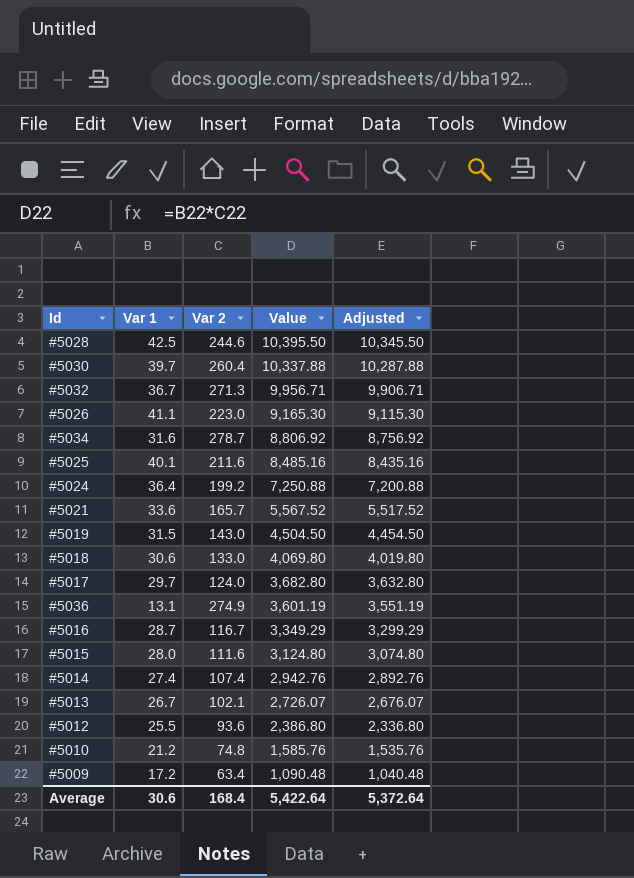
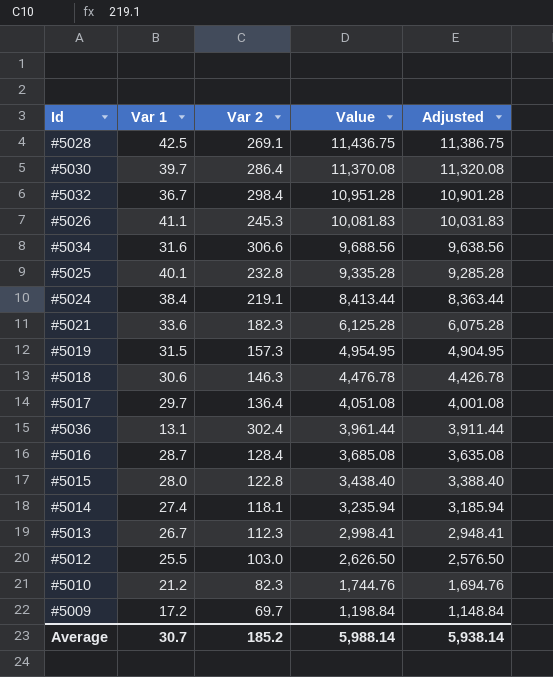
#5028 | Var 2: 244.6 -> 269.1
#5028 | Value: 10,395.50 -> 11,436.75
#5028 | Adjusted: 10,345.50 -> 11,386.75
#5030 | Var 2: 260.4 -> 286.4
#5030 | Value: 10,337.88 -> 11,370.08
#5030 | Adjusted: 10,287.88 -> 11,320.08
#5032 | Var 2: 271.3 -> 298.4
#5032 | Value: 9,956.71 -> 10,951.28
#5032 | Adjusted: 9,906.71 -> 10,901.28
#5026 | Var 2: 223.0 -> 245.3
#5026 | Value: 9,165.30 -> 10,081.83
#5026 | Adjusted: 9,115.30 -> 10,031.83
#5034 | Var 2: 278.7 -> 306.6
#5034 | Value: 8,806.92 -> 9,688.56
#5034 | Adjusted: 8,756.92 -> 9,638.56
#5025 | Var 2: 211.6 -> 232.8
#5025 | Value: 8,485.16 -> 9,335.28
#5025 | Adjusted: 8,435.16 -> 9,285.28
#5024 | Var 1: 36.4 -> 38.4
#5024 | Var 2: 199.2 -> 219.1
#5024 | Value: 7,250.88 -> 8,413.44
#5024 | Adjusted: 7,200.88 -> 8,363.44
#5021 | Var 2: 165.7 -> 182.3
#5021 | Value: 5,567.52 -> 6,125.28
#5021 | Adjusted: 5,517.52 -> 6,075.28
#5019 | Var 2: 143.0 -> 157.3
#5019 | Value: 4,504.50 -> 4,954.95
#5019 | Adjusted: 4,454.50 -> 4,904.95
#5018 | Var 2: 133.0 -> 146.3
#5018 | Value: 4,069.80 -> 4,476.78
#5018 | Adjusted: 4,019.80 -> 4,426.78
#5017 | Var 2: 124.0 -> 136.4
#5017 | Value: 3,682.80 -> 4,051.08
#5017 | Adjusted: 3,632.80 -> 4,001.08
#5036 | Var 2: 274.9 -> 302.4
#5036 | Value: 3,601.19 -> 3,961.44
#5036 | Adjusted: 3,551.19 -> 3,911.44
#5016 | Var 2: 116.7 -> 128.4
#5016 | Value: 3,349.29 -> 3,685.08
#5016 | Adjusted: 3,299.29 -> 3,635.08
#5015 | Var 2: 111.6 -> 122.8
#5015 | Value: 3,124.80 -> 3,438.40
#5015 | Adjusted: 3,074.80 -> 3,388.40
#5014 | Var 2: 107.4 -> 118.1
#5014 | Value: 2,942.76 -> 3,235.94
#5014 | Adjusted: 2,892.76 -> 3,185.94
#5013 | Var 2: 102.1 -> 112.3
#5013 | Value: 2,726.07 -> 2,998.41
#5013 | Adjusted: 2,676.07 -> 2,948.41
#5012 | Var 2: 93.6 -> 103.0
#5012 | Value: 2,386.80 -> 2,626.50
#5012 | Adjusted: 2,336.80 -> 2,576.50
#5010 | Var 2: 74.8 -> 82.3
#5010 | Value: 1,585.76 -> 1,744.76
#5010 | Adjusted: 1,535.76 -> 1,694.76
#5009 | Var 2: 63.4 -> 69.7
#5009 | Value: 1,090.48 -> 1,198.84
#5009 | Adjusted: 1,040.48 -> 1,148.84
Average | Var 1: 30.6 -> 30.7
Average | Var 2: 168.4 -> 185.2
Average | Value: 5,422.64 -> 5,988.14
Average | Adjusted: 5,372.64 -> 5,938.14

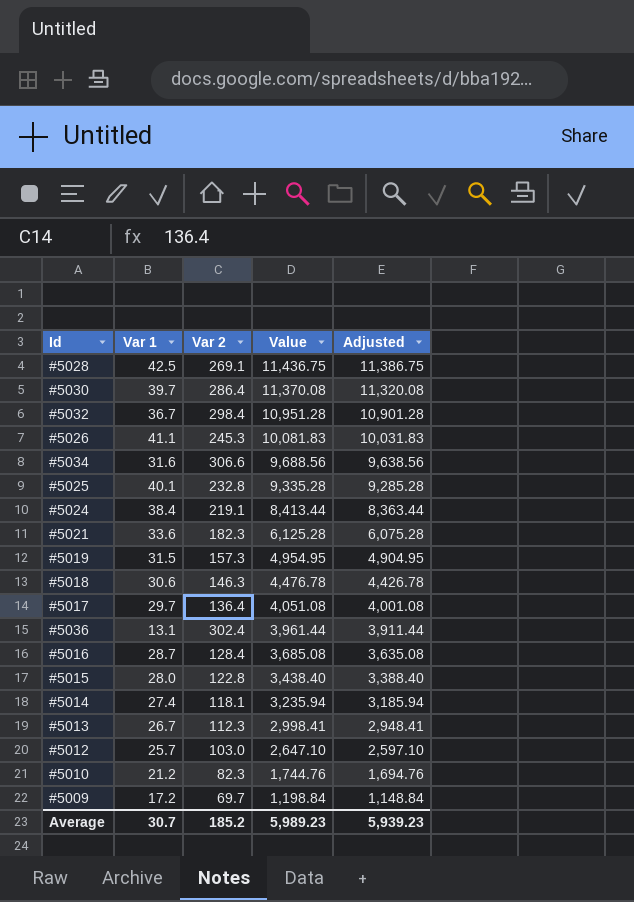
#5012 | Var 1: 25.5 -> 25.7
#5012 | Value: 2,626.50 -> 2,647.10
#5012 | Adjusted: 2,576.50 -> 2,597.10
Average | Value: 5,988.14 -> 5,989.23
Average | Adjusted: 5,938.14 -> 5,939.23

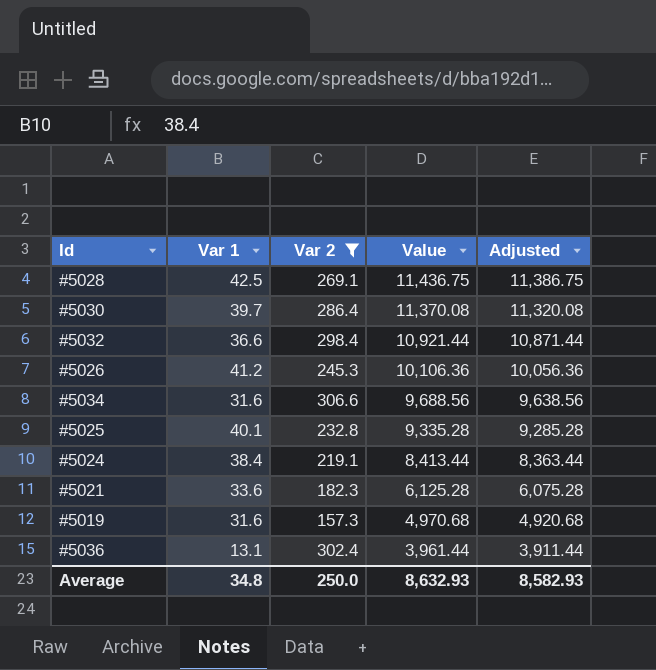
filter: none -> Var 2 >= 157.3
#5032 | Var 1: 36.7 -> 36.6
#5032 | Value: 10,951.28 -> 10,921.44
#5032 | Adjusted: 10,901.28 -> 10,871.44
#5026 | Var 1: 41.1 -> 41.2
#5026 | Value: 10,081.83 -> 10,106.36
#5026 | Adjusted: 10,031.83 -> 10,056.36
#5019 | Var 1: 31.5 -> 31.6
#5019 | Value: 4,954.95 -> 4,970.68
#5019 | Adjusted: 4,904.95 -> 4,920.68
Average | Var 1: 30.7 -> 34.8
Average | Var 2: 185.2 -> 250.0
Average | Value: 5,989.23 -> 8,632.93
Average | Adjusted: 5,939.23 -> 8,582.93

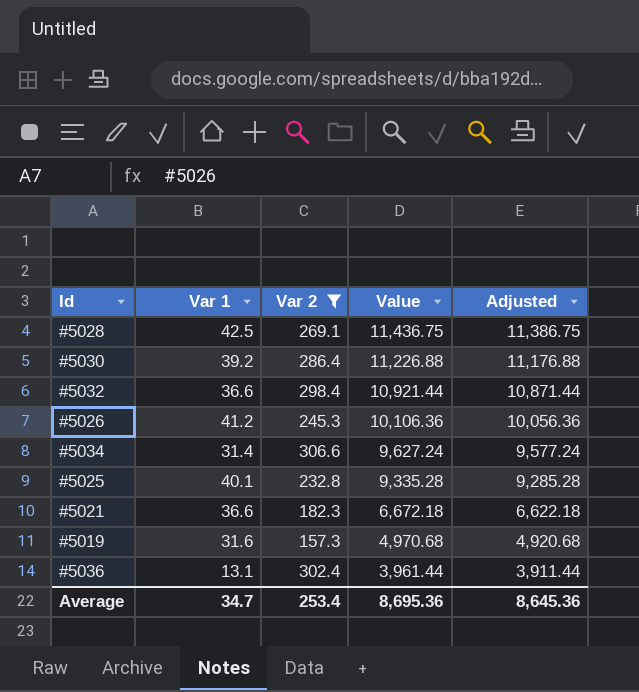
row #5024: 38.4 | 219.1 | 8,413.44 | 8,363.44 -> none
#5030 | Var 1: 39.7 -> 39.2
#5030 | Value: 11,370.08 -> 11,226.88
#5030 | Adjusted: 11,320.08 -> 11,176.88
#5034 | Var 1: 31.6 -> 31.4
#5034 | Value: 9,688.56 -> 9,627.24
#5034 | Adjusted: 9,638.56 -> 9,577.24
#5021 | Var 1: 33.6 -> 36.6
#5021 | Value: 6,125.28 -> 6,672.18
#5021 | Adjusted: 6,075.28 -> 6,622.18
Average | Var 1: 34.8 -> 34.7
Average | Var 2: 250.0 -> 253.4
Average | Value: 8,632.93 -> 8,695.36
Average | Adjusted: 8,582.93 -> 8,645.36

